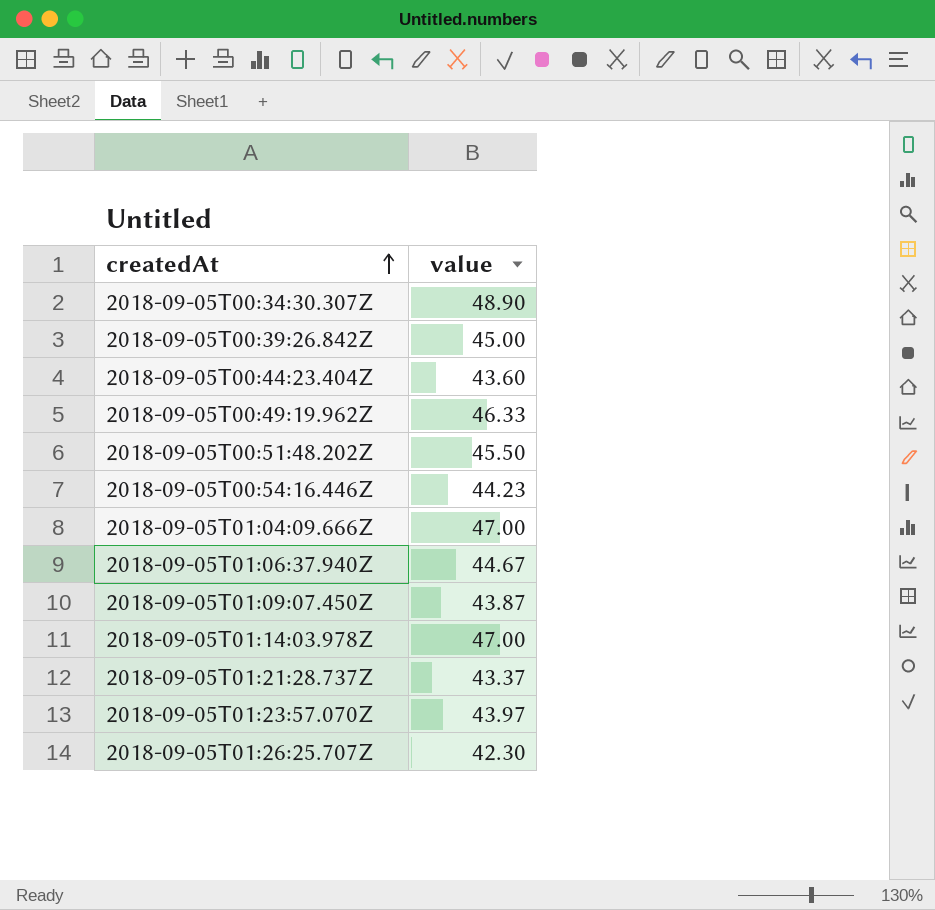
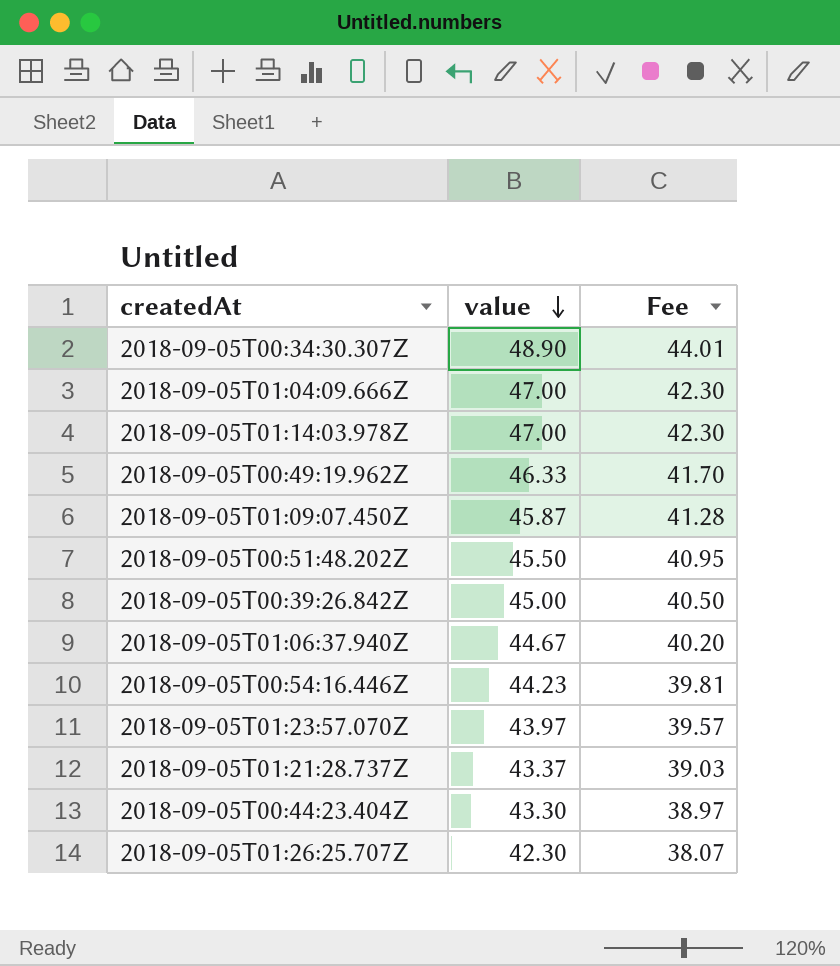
row order: createdAt ascending -> value descending
column Fee | formula: none -> [value] * 0.9
2018-09-05T01:09:07.450Z | value: 43.87 -> 45.87
2018-09-05T00:44:23.404Z | value: 43.60 -> 43.30

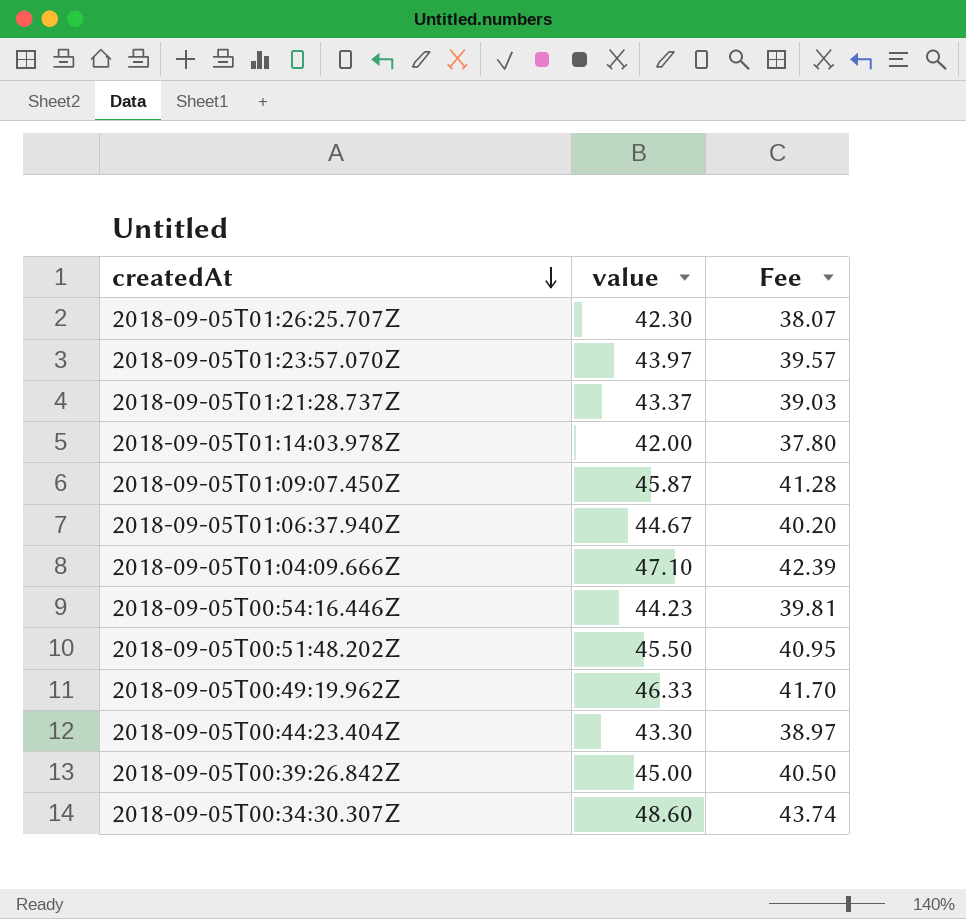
row order: value descending -> createdAt descending
2018-09-05T01:14:03.978Z | value: 47.00 -> 42.00
2018-09-05T01:14:03.978Z | Fee: 42.30 -> 37.80
2018-09-05T01:04:09.666Z | value: 47.00 -> 47.10
2018-09-05T01:04:09.666Z | Fee: 42.30 -> 42.39
2018-09-05T00:34:30.307Z | value: 48.90 -> 48.60
2018-09-05T00:34:30.307Z | Fee: 44.01 -> 43.74

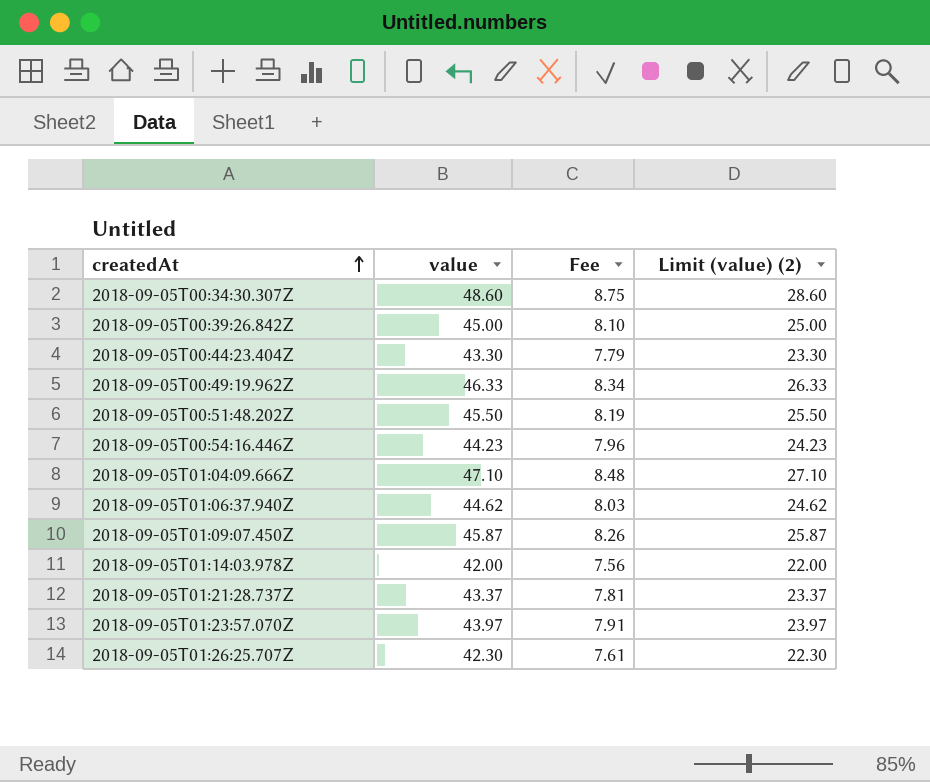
row order: createdAt descending -> createdAt ascending
column Fee | formula: [value] * 0.9 -> [value] * 0.18
column Limit (value) (2) | formula: none -> [value] - 20
2018-09-05T01:06:37.940Z | value: 44.67 -> 44.62

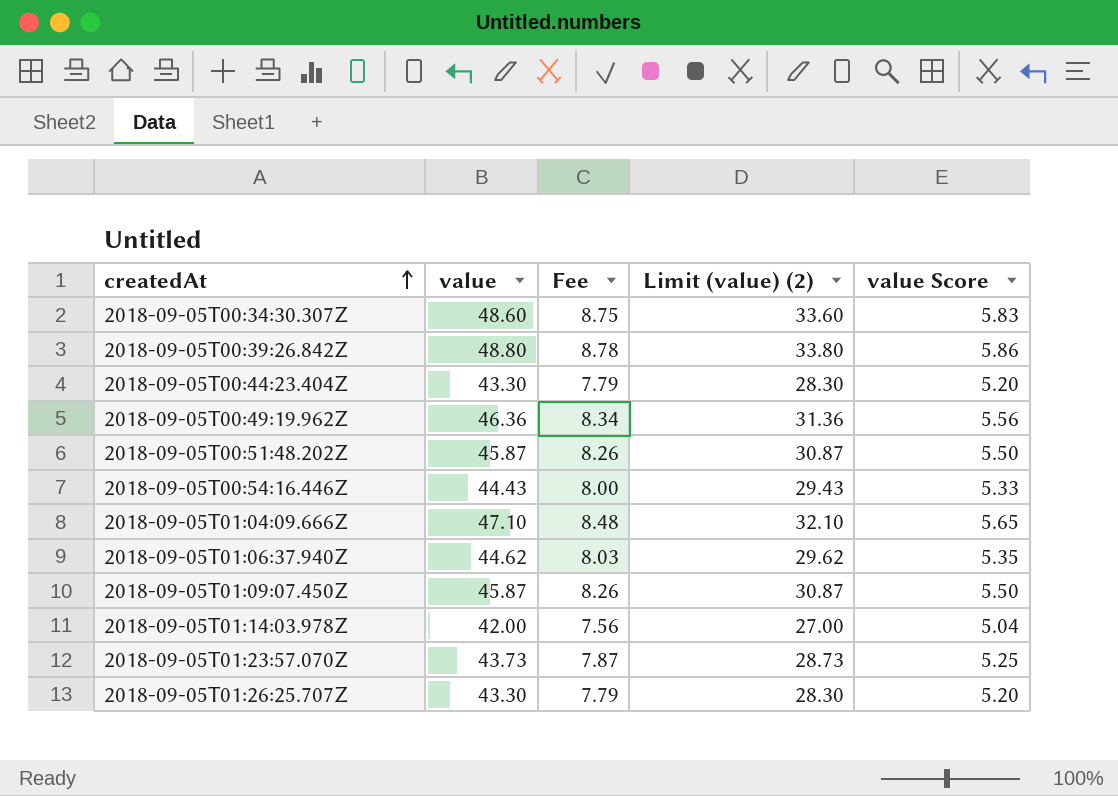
column Limit (value) (2) | formula: [value] - 20 -> [value] - 15
column value Score | formula: none -> [value] * 0.12
row 2018-09-05T01:21:28.737Z: 43.37 | 7.81 | 23.37 -> none
2018-09-05T00:39:26.842Z | value: 45.00 -> 48.80
2018-09-05T00:39:26.842Z | Fee: 8.10 -> 8.78
2018-09-05T00:49:19.962Z | value: 46.33 -> 46.36
2018-09-05T00:51:48.202Z | value: 45.50 -> 45.87
2018-09-05T00:51:48.202Z | Fee: 8.19 -> 8.26
2018-09-05T00:54:16.446Z | value: 44.23 -> 44.43
2018-09-05T00:54:16.446Z | Fee: 7.96 -> 8.00
2018-09-05T01:23:57.070Z | value: 43.97 -> 43.73
2018-09-05T01:23:57.070Z | Fee: 7.91 -> 7.87
2018-09-05T01:26:25.707Z | value: 42.30 -> 43.30
2018-09-05T01:26:25.707Z | Fee: 7.61 -> 7.79

